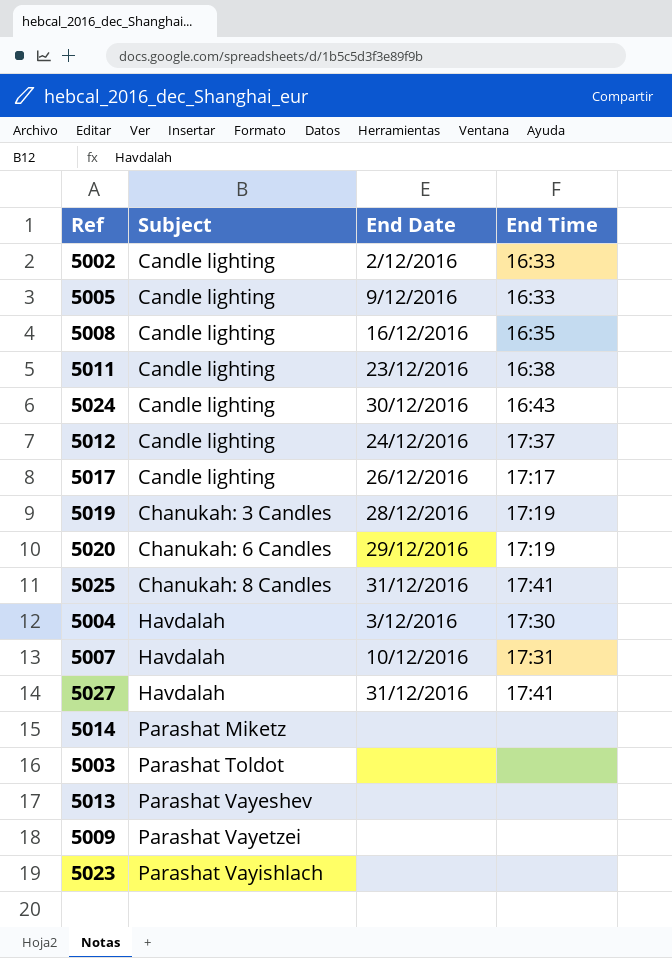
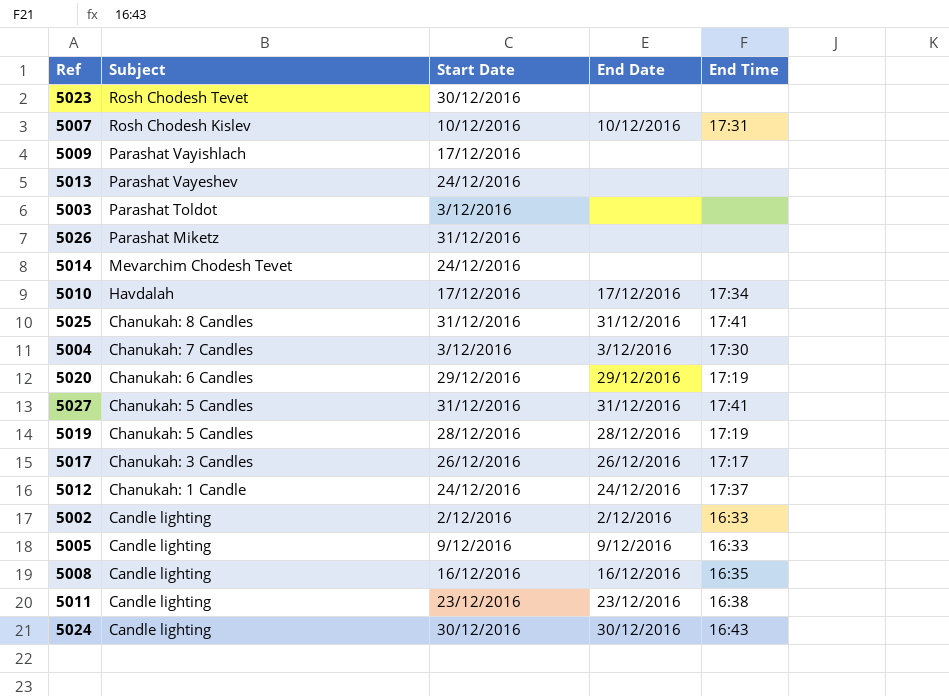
row order: Subject ascending -> Subject descending
column Start Date | position: none -> 3
5023 | Subject: Parashat Vayishlach -> Rosh Chodesh Tevet
5007 | Subject: Havdalah -> Rosh Chodesh Kislev
5009 | Subject: Parashat Vayetzei -> Parashat Vayishlach
row 5026: none -> Parashat Miketz | 31/12/2016 | none | none
5014 | Subject: Parashat Miketz -> Mevarchim Chodesh Tevet
row 5010: none -> Havdalah | 17/12/2016 | 17/12/2016 | 17:34
5004 | Subject: Havdalah -> Chanukah: 7 Candles
5027 | Subject: Havdalah -> Chanukah: 5 Candles
5019 | Subject: Chanukah: 3 Candles -> Chanukah: 5 Candles
5017 | Subject: Candle lighting -> Chanukah: 3 Candles
5012 | Subject: Candle lighting -> Chanukah: 1 Candle

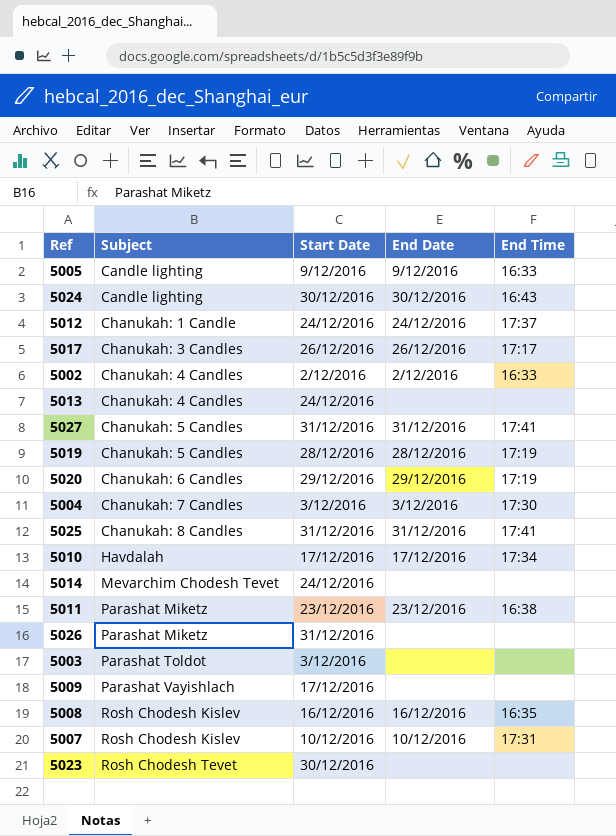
row order: Subject descending -> Subject ascending
5002 | Subject: Candle lighting -> Chanukah: 4 Candles
5013 | Subject: Parashat Vayeshev -> Chanukah: 4 Candles
5011 | Subject: Candle lighting -> Parashat Miketz
5008 | Subject: Candle lighting -> Rosh Chodesh Kislev

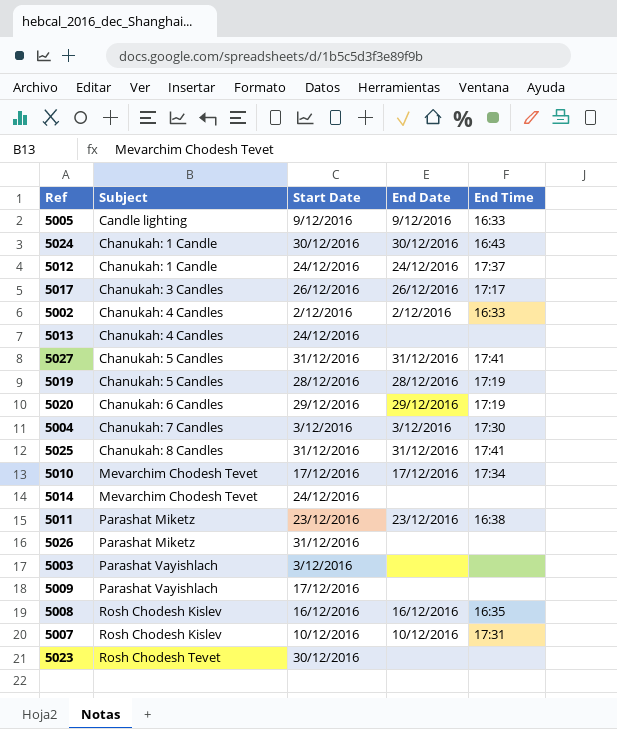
5024 | Subject: Candle lighting -> Chanukah: 1 Candle
5010 | Subject: Havdalah -> Mevarchim Chodesh Tevet
5003 | Subject: Parashat Toldot -> Parashat Vayishlach

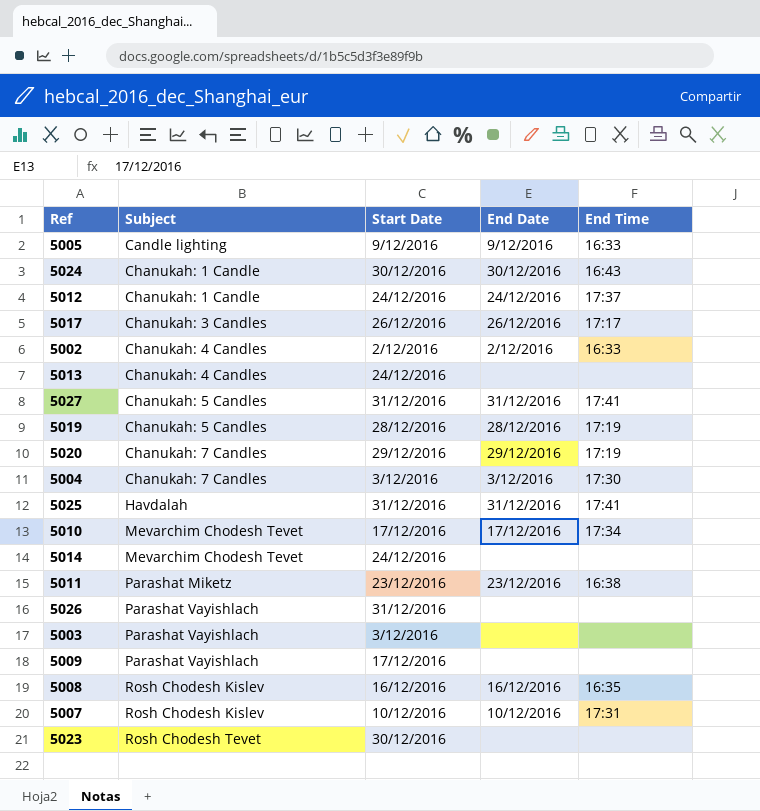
5020 | Subject: Chanukah: 6 Candles -> Chanukah: 7 Candles
5025 | Subject: Chanukah: 8 Candles -> Havdalah
5026 | Subject: Parashat Miketz -> Parashat Vayishlach

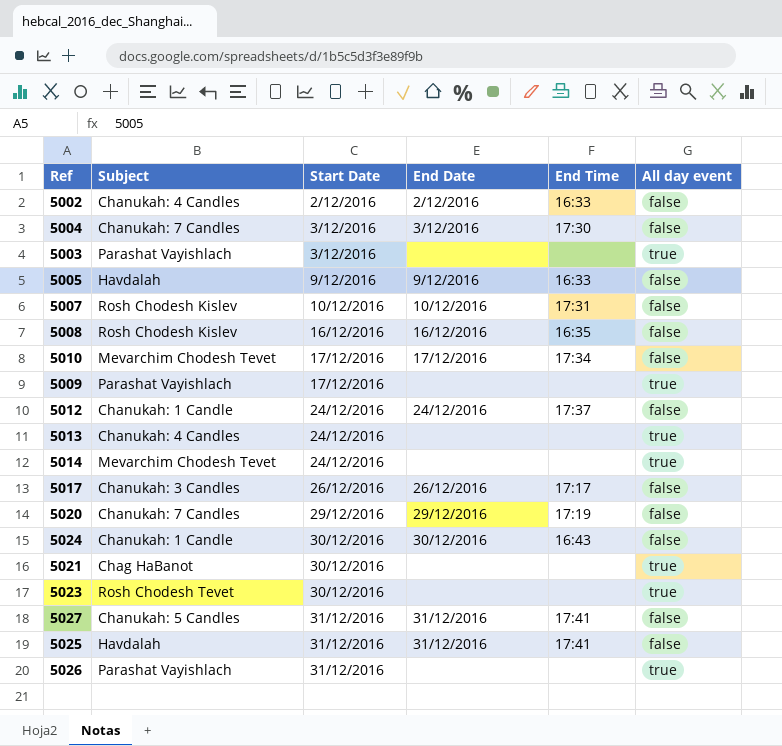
row order: Subject ascending -> Start Date ascending
column All day event | position: none -> 6
row 5019: Chanukah: 5 Candles | 28/12/2016 | 28/12/2016 | 17:19 -> none
row 5011: Parashat Miketz | 23/12/2016 | 23/12/2016 | 16:38 -> none
5005 | Subject: Candle lighting -> Havdalah
row 5021: none -> Chag HaBanot | 30/12/2016 | none | none | true

